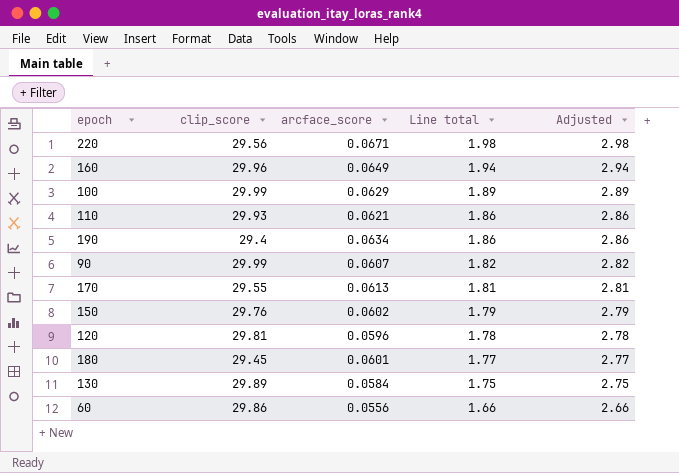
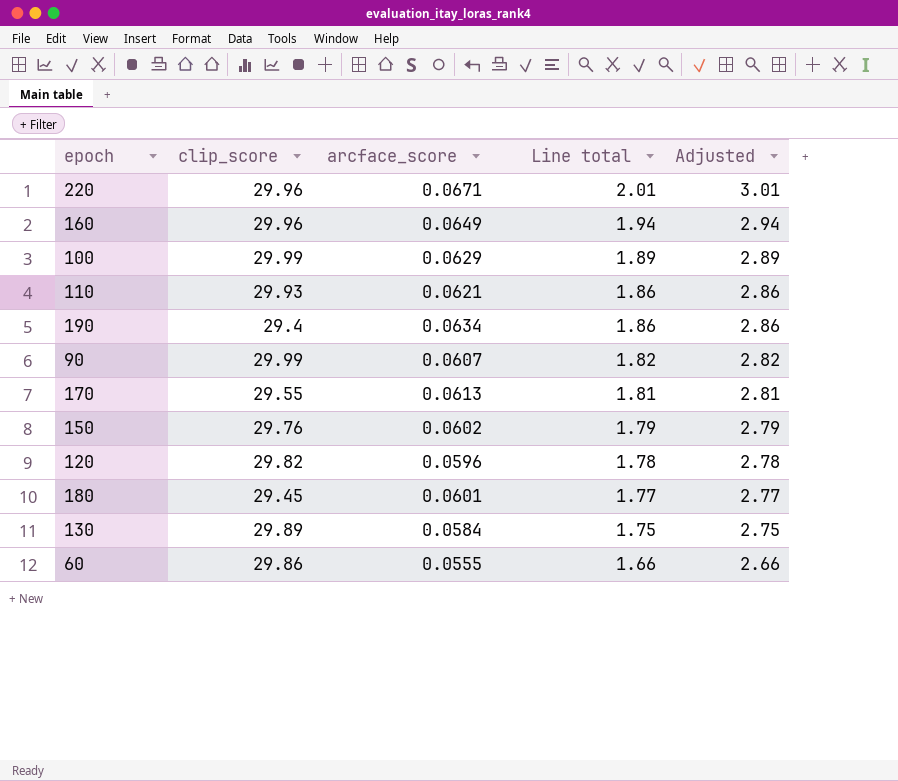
220 | clip_score: 29.56 -> 29.96
220 | Line total: 1.98 -> 2.01
220 | Adjusted: 2.98 -> 3.01
120 | clip_score: 29.81 -> 29.82
60 | arcface_score: 0.0556 -> 0.0555

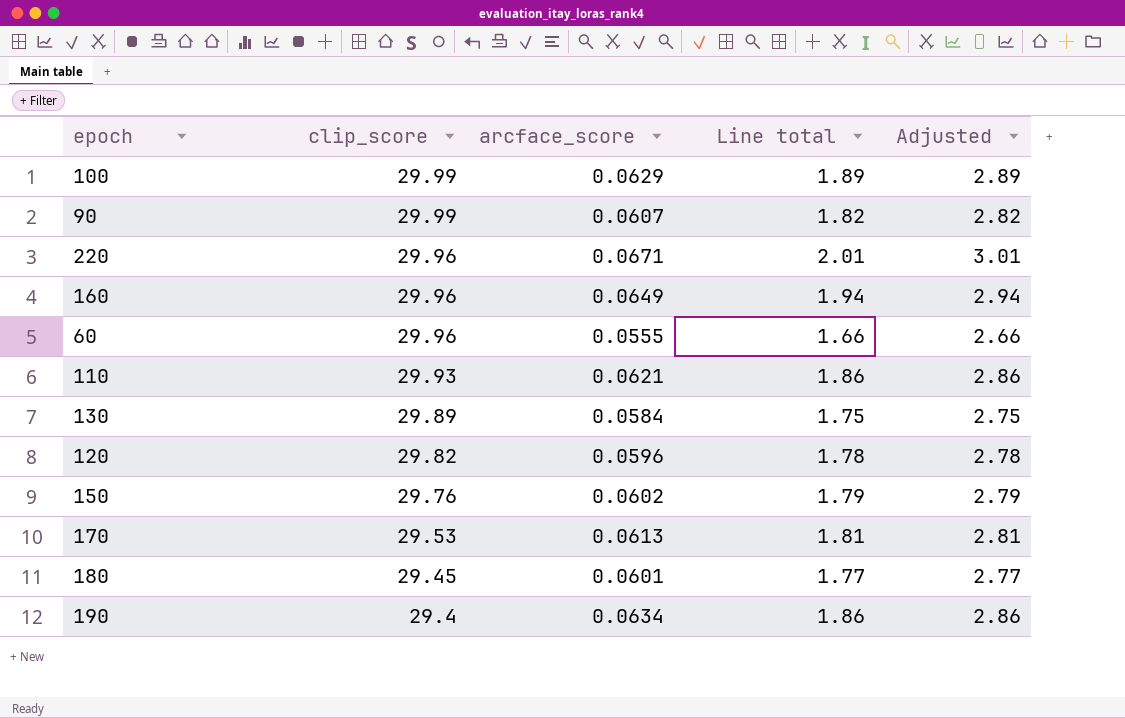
row order: Line total descending -> clip_score descending
60 | clip_score: 29.86 -> 29.96
170 | clip_score: 29.55 -> 29.53

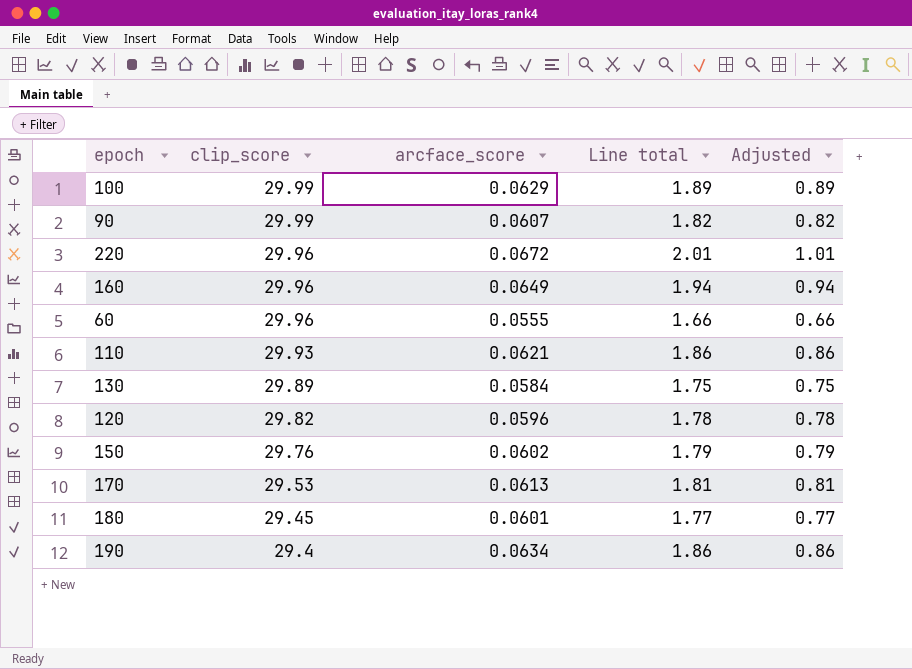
column Adjusted | formula: [Line total] + 1 -> [Line total] - 1
220 | arcface_score: 0.0671 -> 0.0672

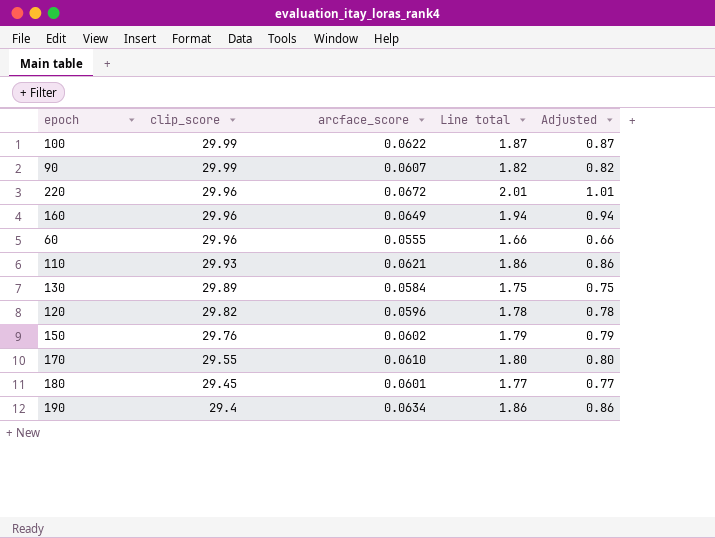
100 | arcface_score: 0.0629 -> 0.0622
100 | Line total: 1.89 -> 1.87
100 | Adjusted: 0.89 -> 0.87
170 | clip_score: 29.53 -> 29.55
170 | arcface_score: 0.0613 -> 0.0610
170 | Line total: 1.81 -> 1.80
170 | Adjusted: 0.81 -> 0.80

